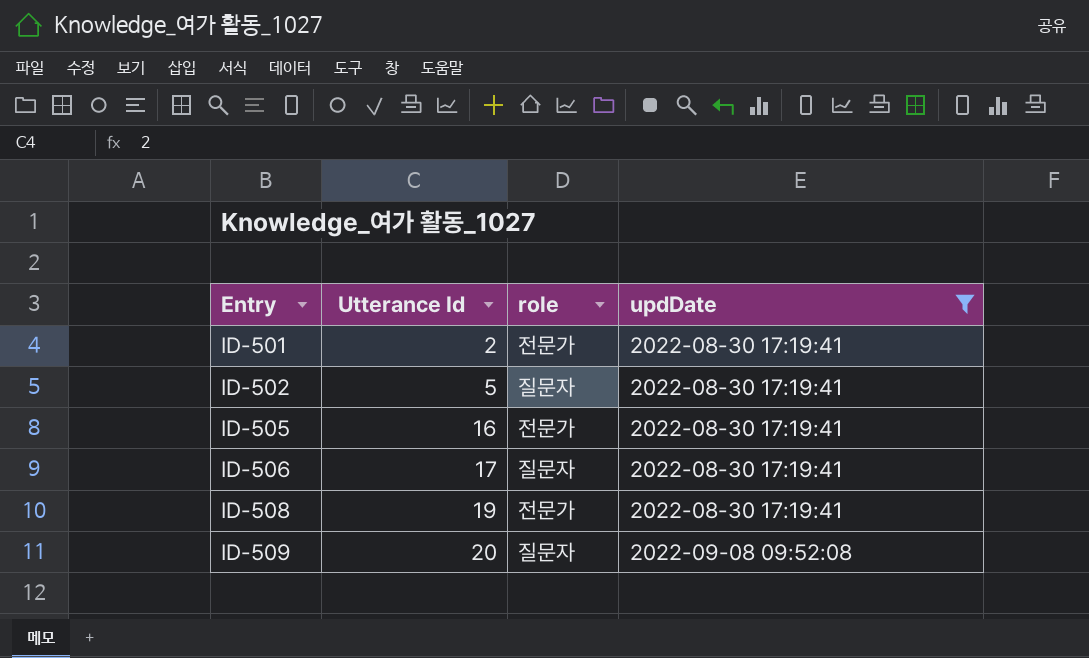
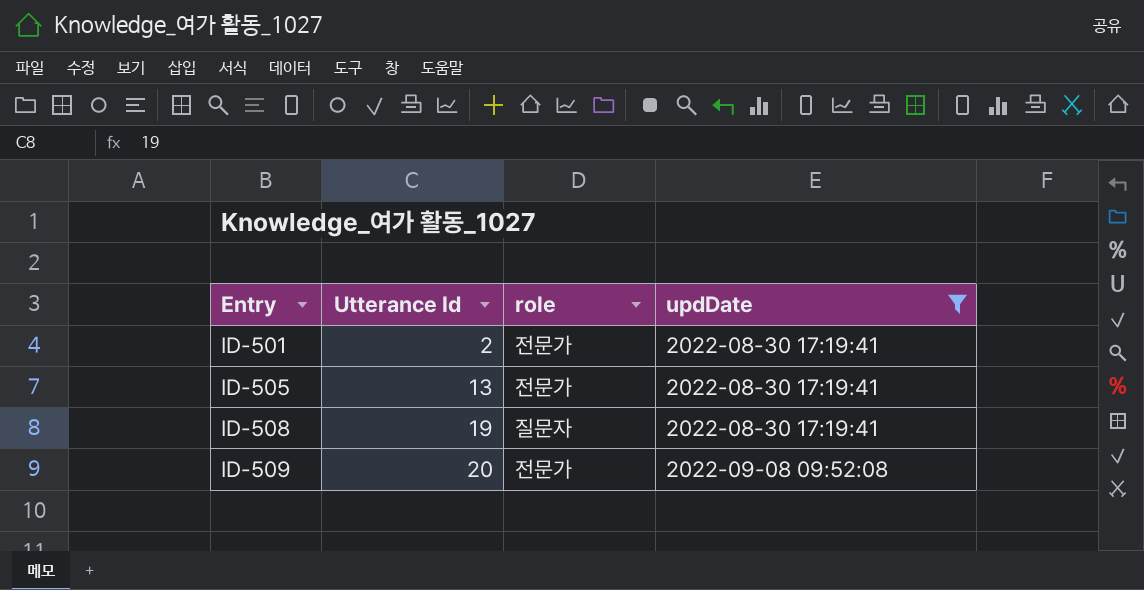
row ID-502: 5 | 질문자 | 2022-08-30 17:19:41 -> none
row ID-506: 17 | 질문자 | 2022-08-30 17:19:41 -> none
ID-505 | Utterance Id: 16 -> 13
ID-508 | role: 전문가 -> 질문자
ID-509 | role: 질문자 -> 전문가

